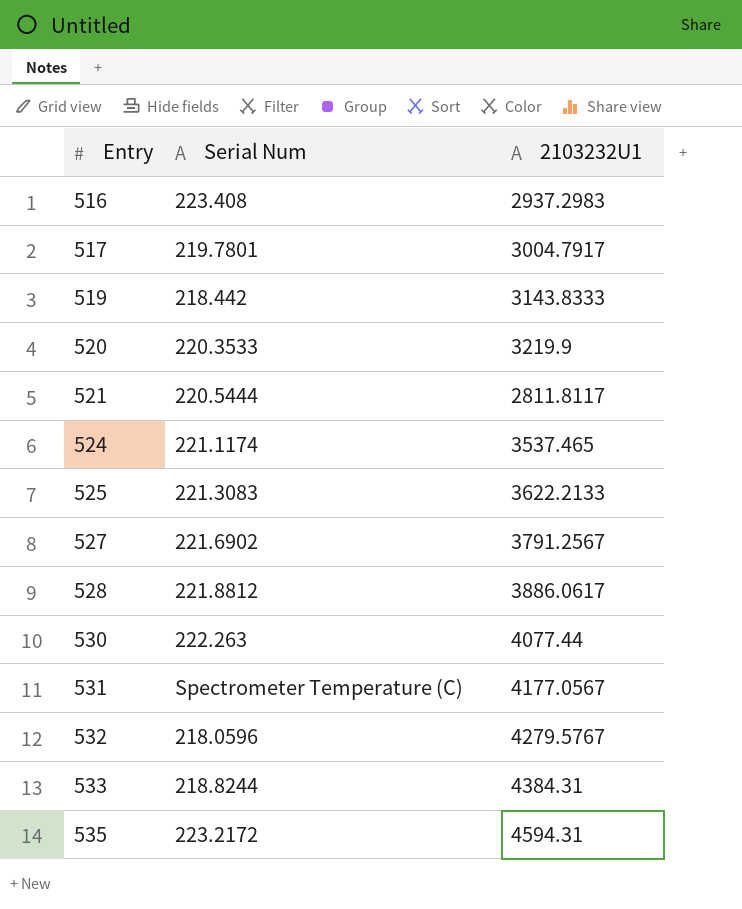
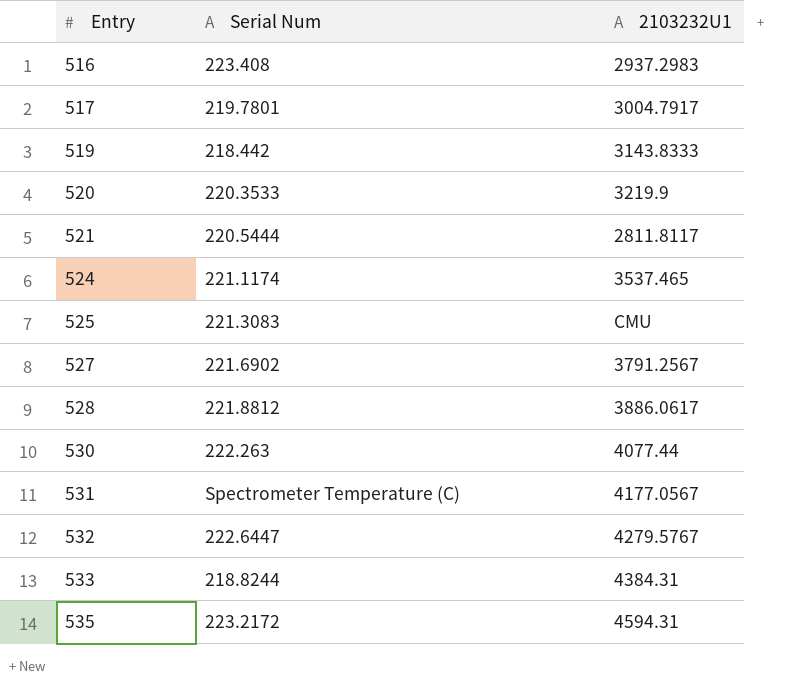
525 | 2103232U1: 3622.2133 -> CMU
532 | Serial Num: 218.0596 -> 222.6447

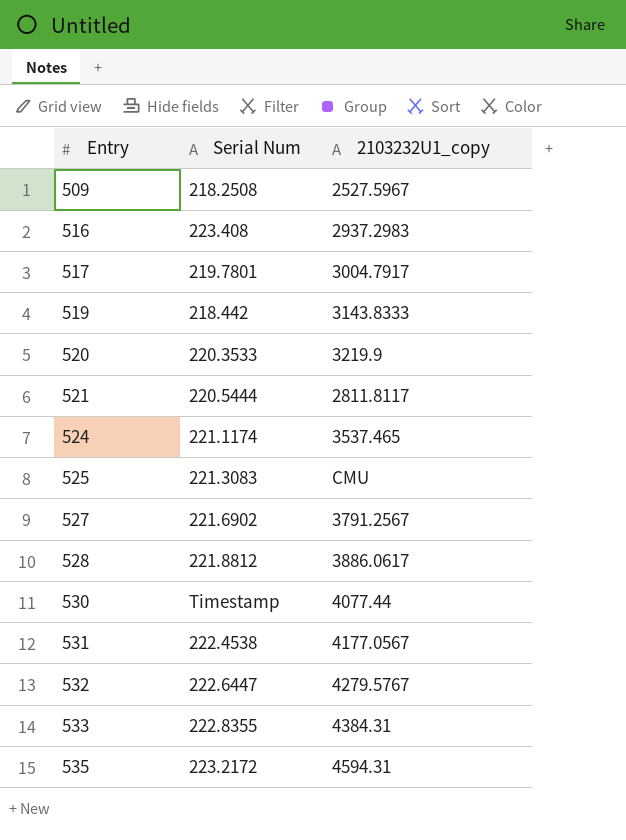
column name: 2103232U1 -> 2103232U1_copy
row 509: none -> 218.2508 | 2527.5967
530 | Serial Num: 222.263 -> Timestamp
531 | Serial Num: Spectrometer Temperature (C) -> 222.4538
533 | Serial Num: 218.8244 -> 222.8355

